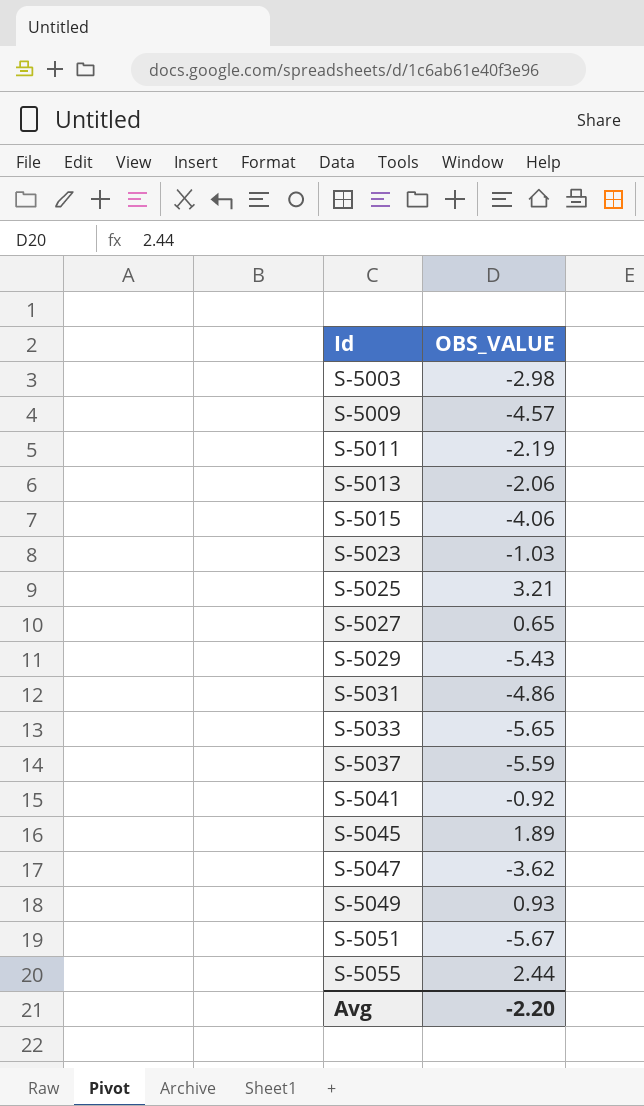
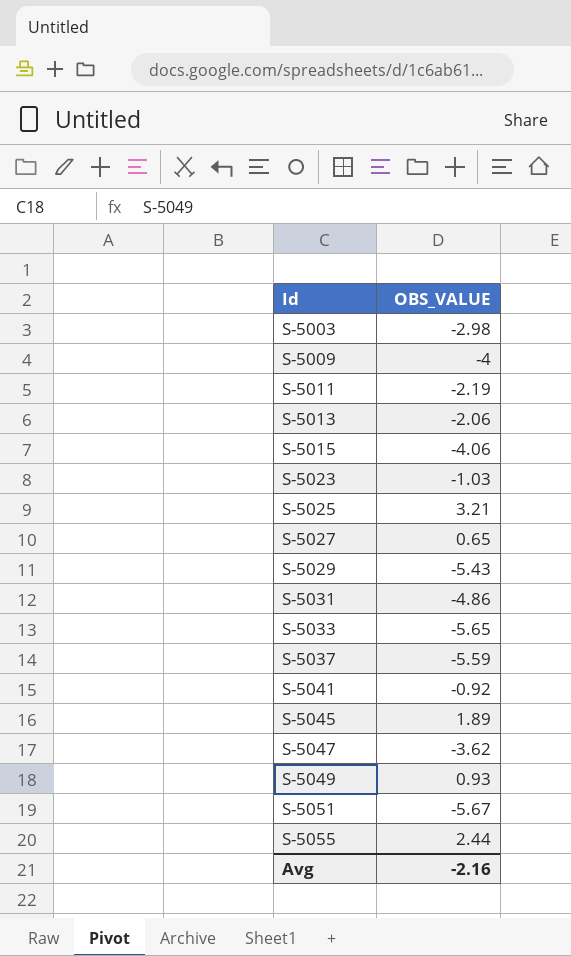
S-5009 | OBS_VALUE: -4.57 -> -4
Avg | OBS_VALUE: -2.20 -> -2.16

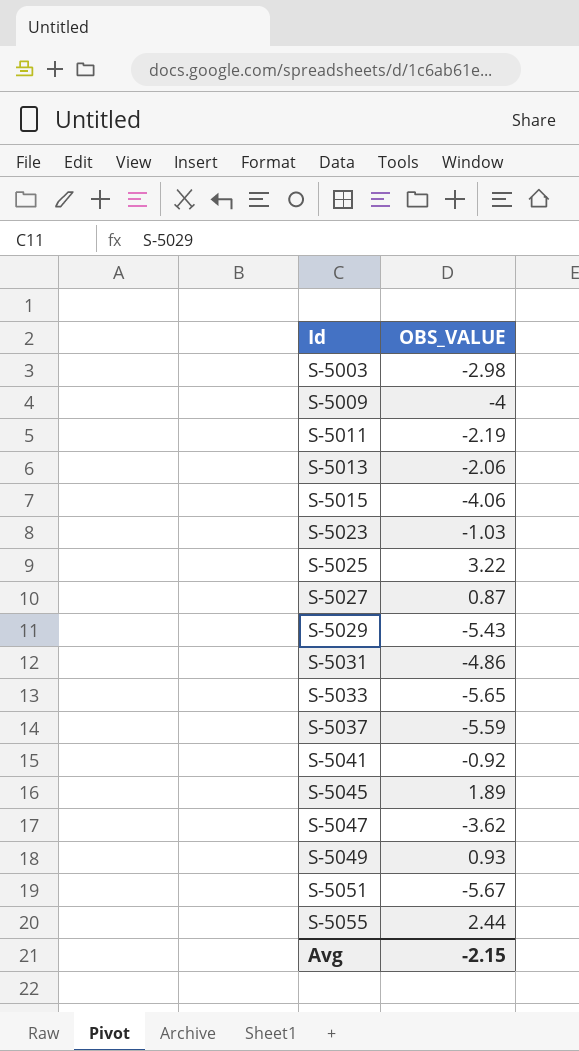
S-5025 | OBS_VALUE: 3.21 -> 3.22
S-5027 | OBS_VALUE: 0.65 -> 0.87
Avg | OBS_VALUE: -2.16 -> -2.15

